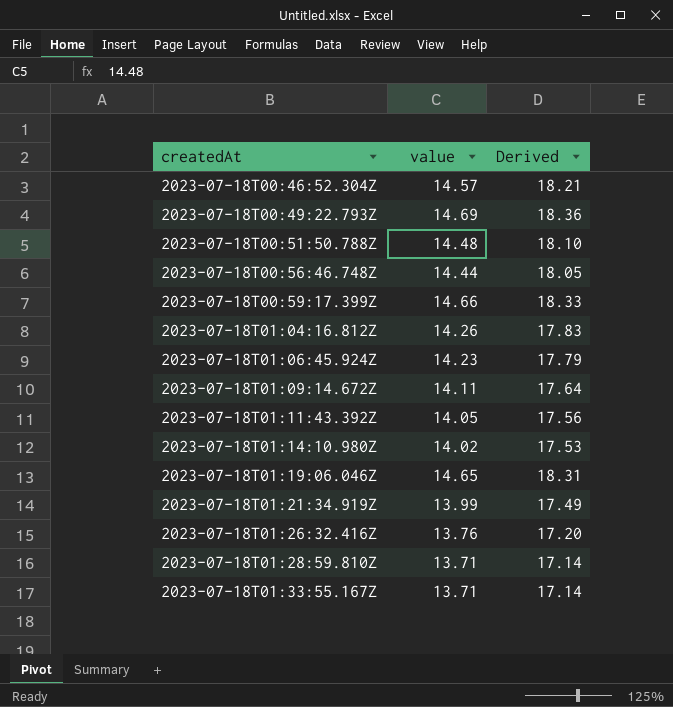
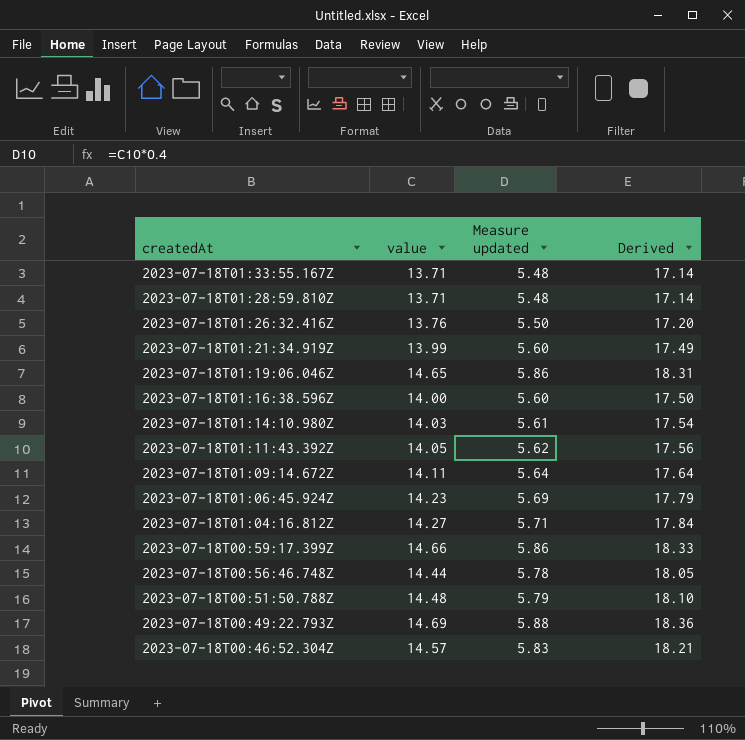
row order: createdAt ascending -> createdAt descending
column Measure updated | formula: none -> [value] * 0.4
row 2023-07-18T01:16:38.596Z: none -> 14.00 | 5.60 | 17.50
2023-07-18T01:14:10.980Z | value: 14.02 -> 14.03
2023-07-18T01:14:10.980Z | Derived: 17.53 -> 17.54
2023-07-18T01:04:16.812Z | value: 14.26 -> 14.27
2023-07-18T01:04:16.812Z | Derived: 17.83 -> 17.84

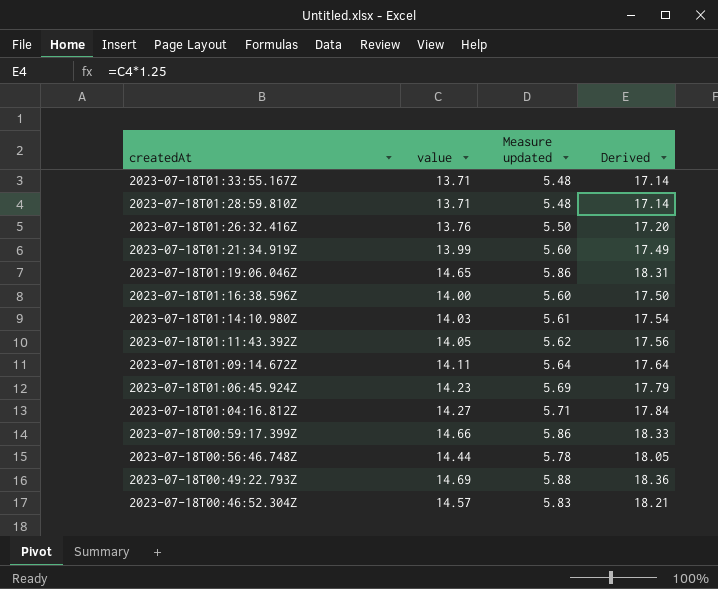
row 2023-07-18T00:51:50.788Z: 14.48 | 5.79 | 18.10 -> none

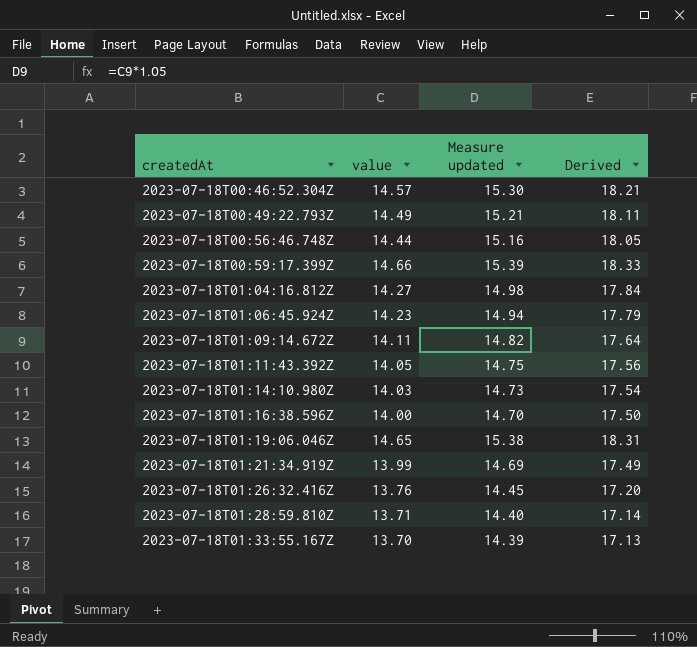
row order: createdAt descending -> createdAt ascending
column Measure updated | formula: [value] * 0.4 -> [value] * 1.05
2023-07-18T00:49:22.793Z | value: 14.69 -> 14.49
2023-07-18T00:49:22.793Z | Derived: 18.36 -> 18.11
2023-07-18T01:33:55.167Z | value: 13.71 -> 13.70
2023-07-18T01:33:55.167Z | Derived: 17.14 -> 17.13

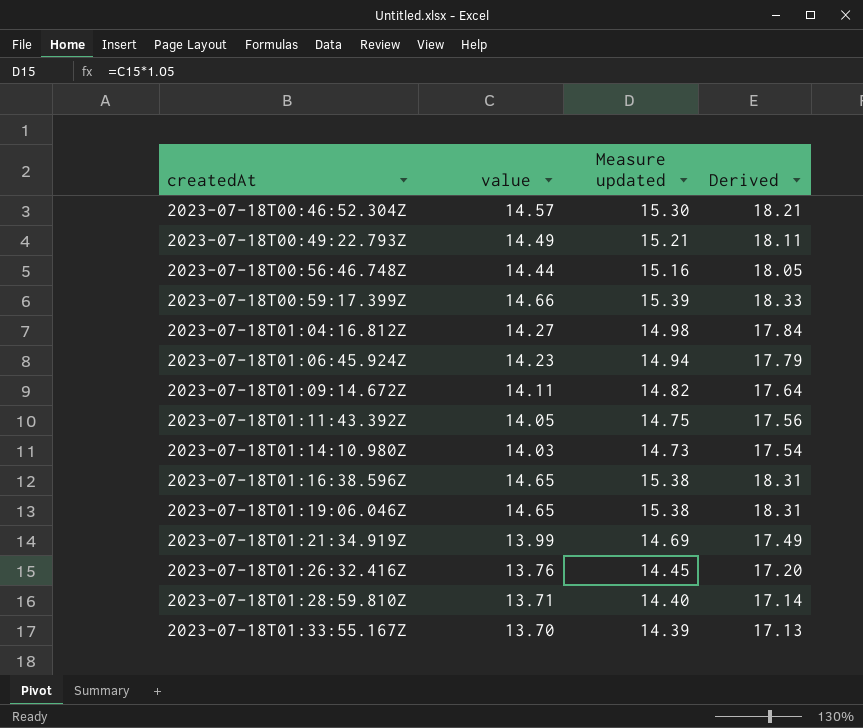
2023-07-18T01:16:38.596Z | value: 14.00 -> 14.65
2023-07-18T01:16:38.596Z | Measure updated: 14.70 -> 15.38
2023-07-18T01:16:38.596Z | Derived: 17.50 -> 18.31

